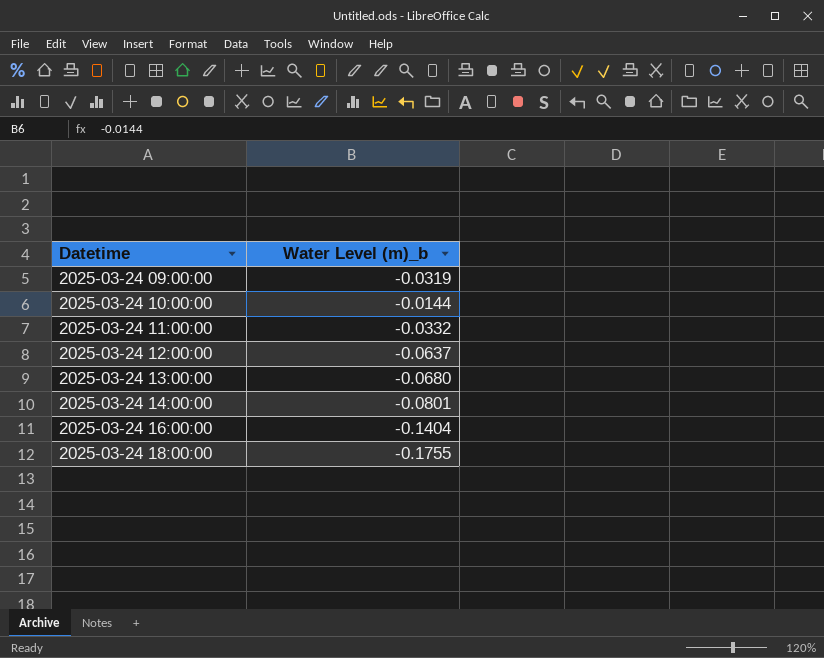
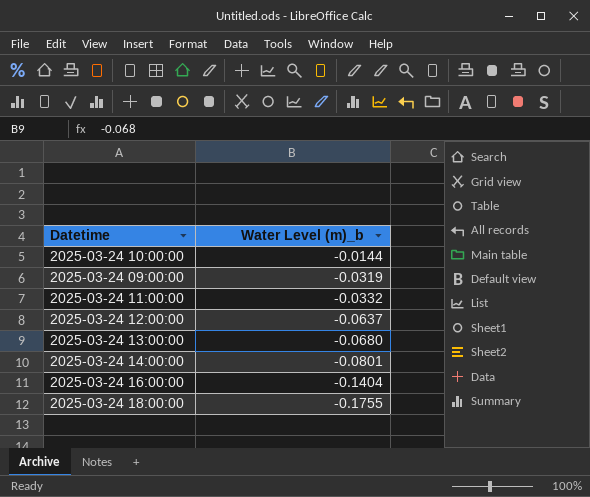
row order: Datetime ascending -> Water Level (m)_b descending

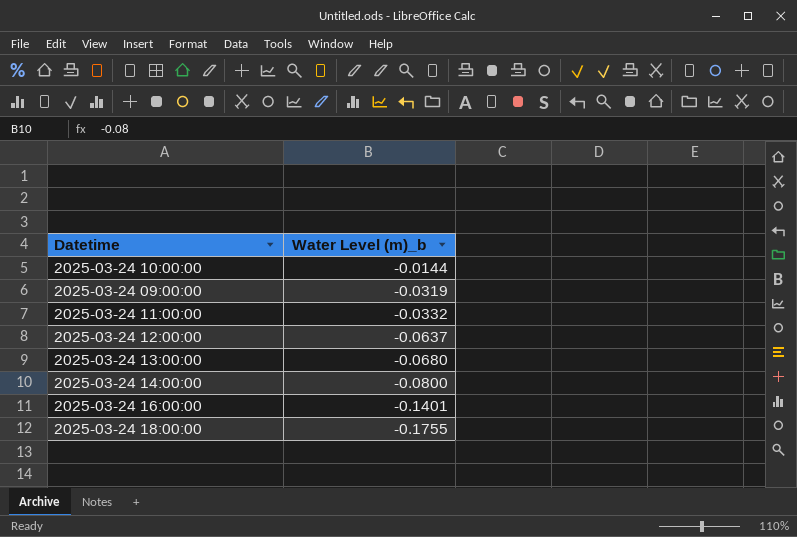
2025-03-24 14:00:00 | Water Level (m)_b: -0.0801 -> -0.0800
2025-03-24 16:00:00 | Water Level (m)_b: -0.1404 -> -0.1401

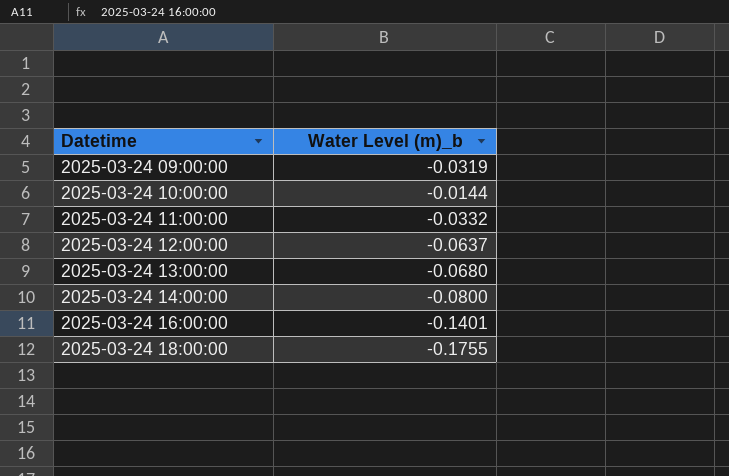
row order: Water Level (m)_b descending -> Datetime ascending

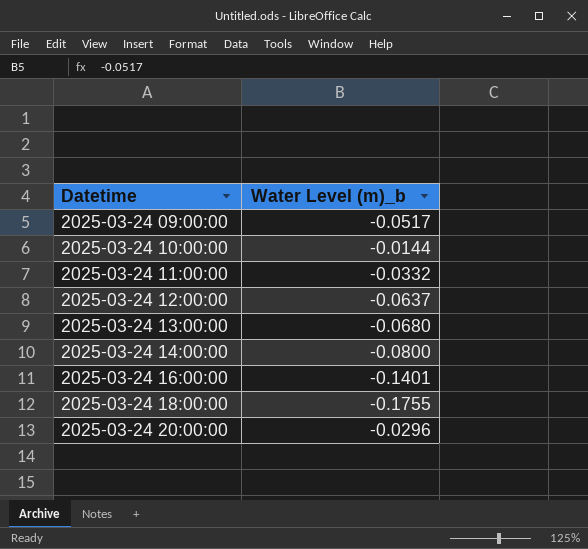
2025-03-24 09:00:00 | Water Level (m)_b: -0.0319 -> -0.0517
row 2025-03-24 20:00:00: none -> -0.0296

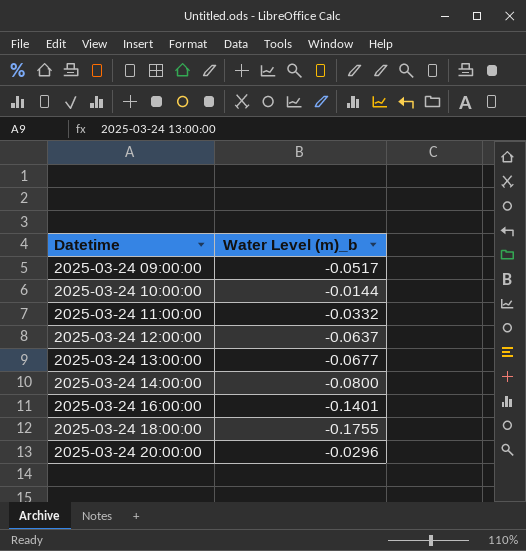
2025-03-24 13:00:00 | Water Level (m)_b: -0.0680 -> -0.0677

